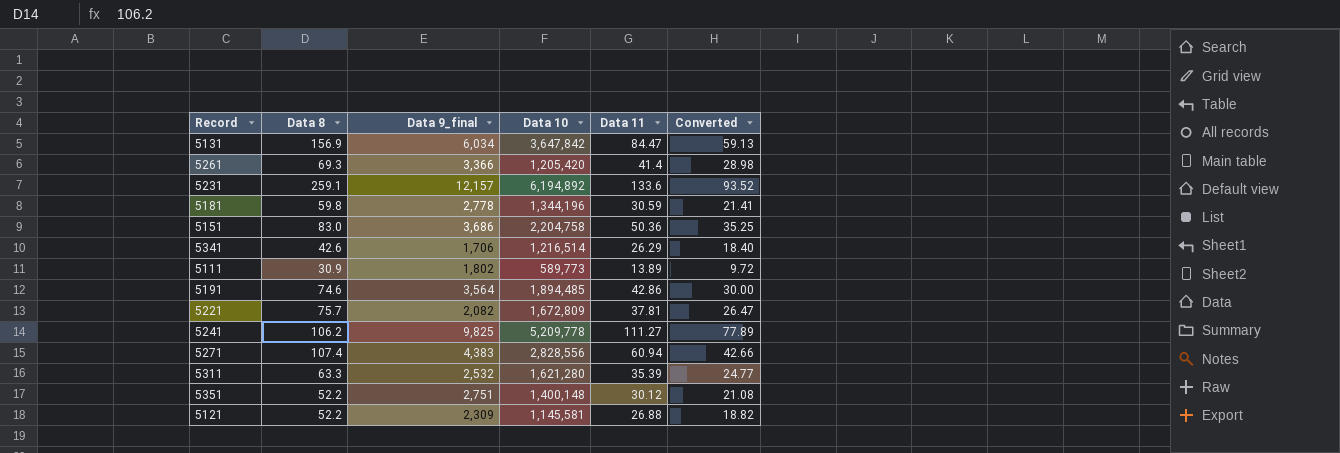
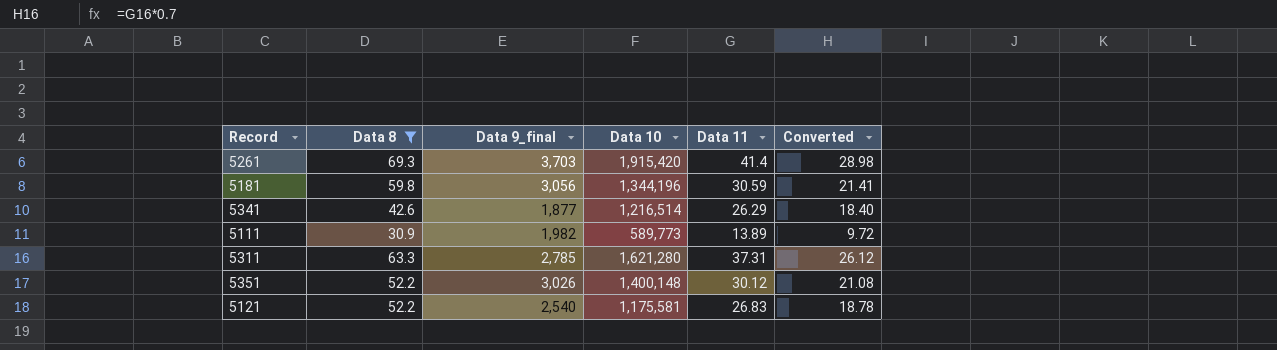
filter: none -> Data 8 <= 69.3
5261 | Data 9_final: 3,366 -> 3,703
5261 | Data 10: 1,205,420 -> 1,915,420
5181 | Data 9_final: 2,778 -> 3,056
5341 | Data 9_final: 1,706 -> 1,877
5111 | Data 9_final: 1,802 -> 1,982
5311 | Data 9_final: 2,532 -> 2,785
5311 | Data 11: 35.39 -> 37.31
5311 | Converted: 24.77 -> 26.12
5351 | Data 9_final: 2,751 -> 3,026
5121 | Data 9_final: 2,309 -> 2,540
5121 | Data 10: 1,145,581 -> 1,175,581
5121 | Data 11: 26.88 -> 26.83
5121 | Converted: 18.82 -> 18.78

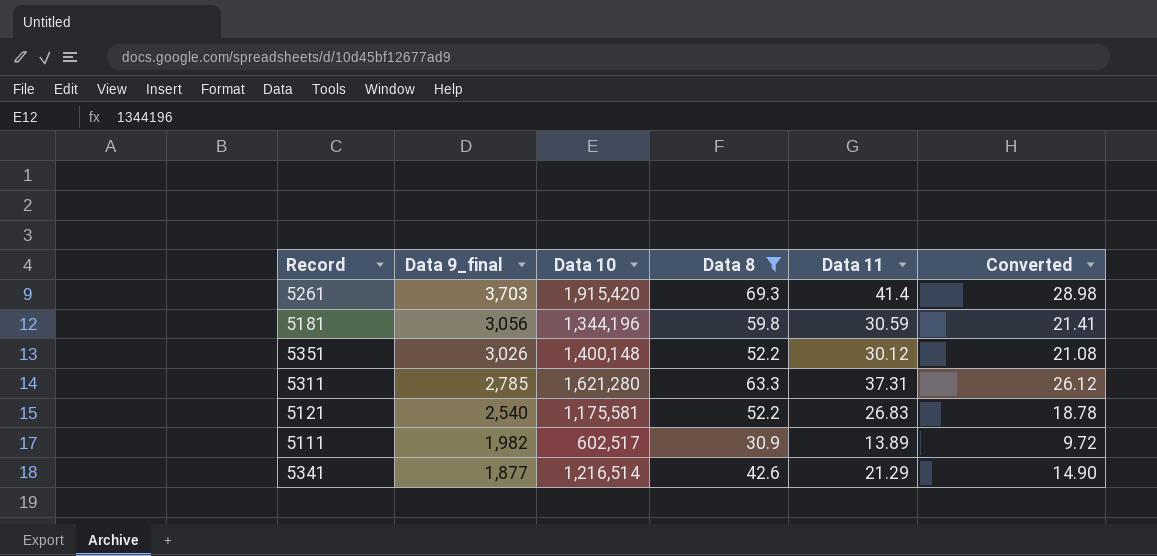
row order: none -> Data 9_final descending
column Data 8 | position: 2 -> 4
5111 | Data 10: 589,773 -> 602,517
5341 | Data 11: 26.29 -> 21.29
5341 | Converted: 18.40 -> 14.90

